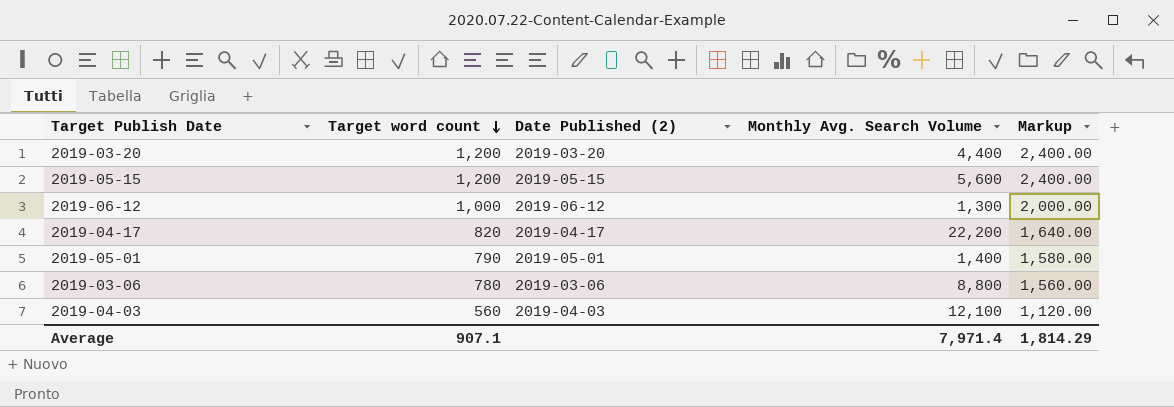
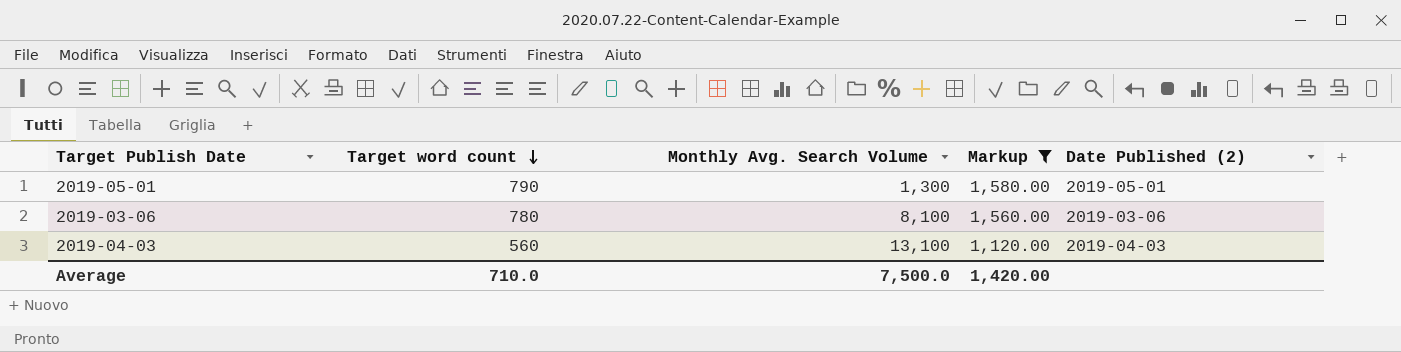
filter: none -> Markup <= 1,580.00
column Date Published (2) | position: 3 -> 5
2019-05-01 | Monthly Avg. Search Volume: 1,400 -> 1,300
2019-03-06 | Monthly Avg. Search Volume: 8,800 -> 8,100
2019-04-03 | Monthly Avg. Search Volume: 12,100 -> 13,100
Average | Target word count: 907.1 -> 710.0
Average | Monthly Avg. Search Volume: 7,971.4 -> 7,500.0
Average | Markup: 1,814.29 -> 1,420.00

